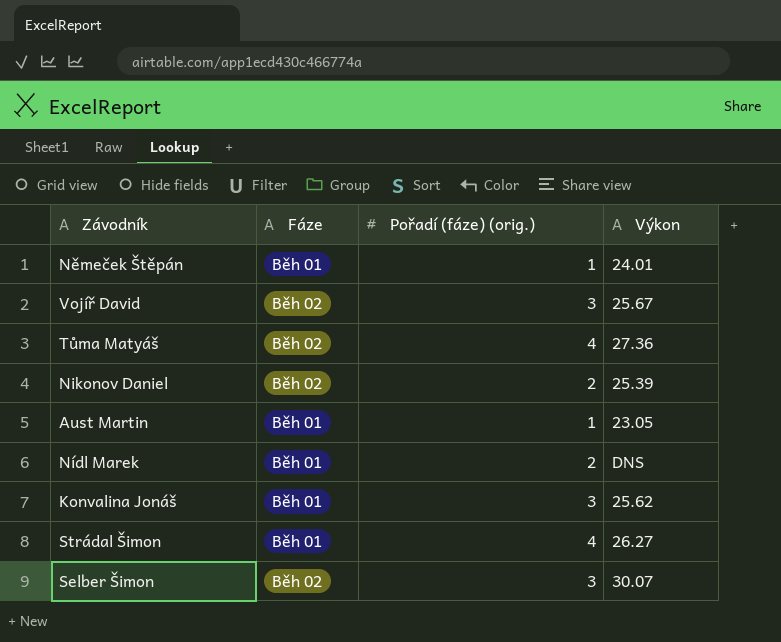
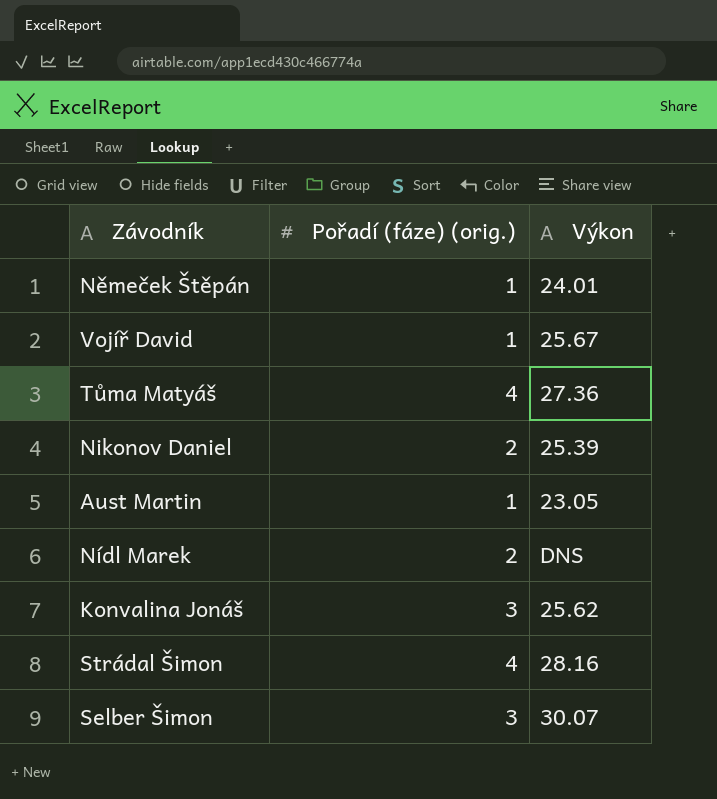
column Fáze | position: 2 -> none
Vojíř David | Pořadí (fáze) (orig.): 3 -> 1
Strádal Šimon | Výkon: 26.27 -> 28.16

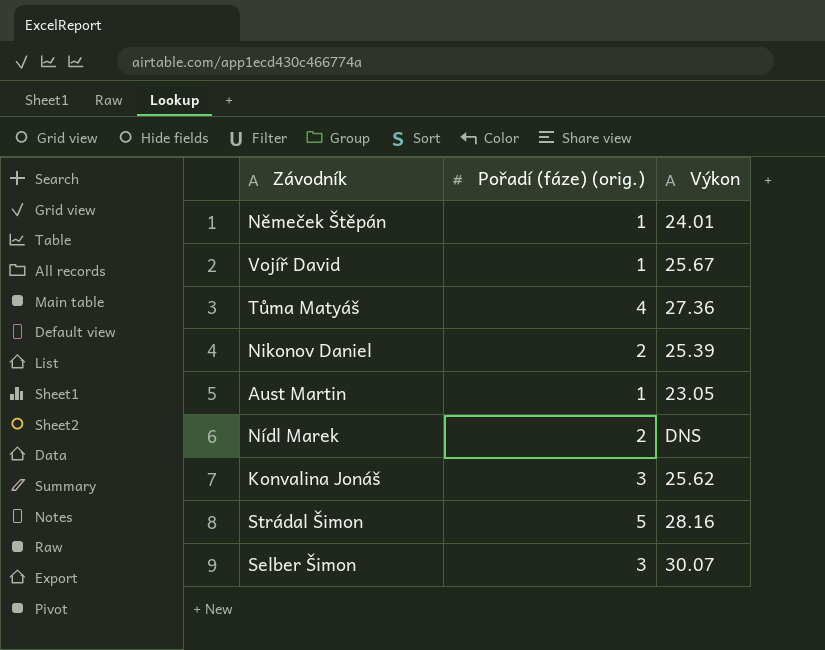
Strádal Šimon | Pořadí (fáze) (orig.): 4 -> 5

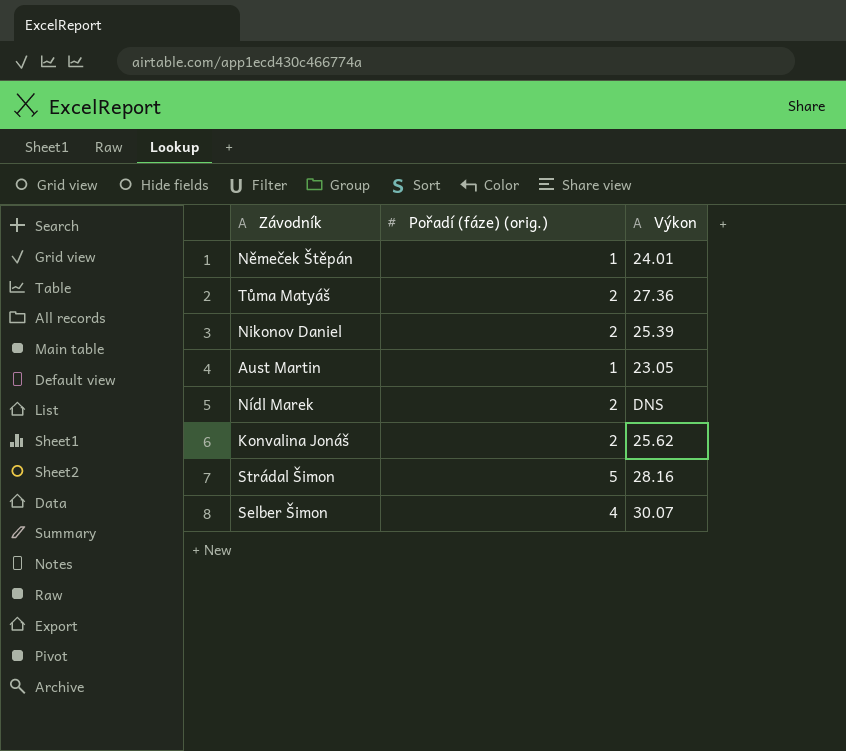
row Vojíř David: 1 | 25.67 -> none
Tůma Matyáš | Pořadí (fáze) (orig.): 4 -> 2
Konvalina Jonáš | Pořadí (fáze) (orig.): 3 -> 2
Selber Šimon | Pořadí (fáze) (orig.): 3 -> 4

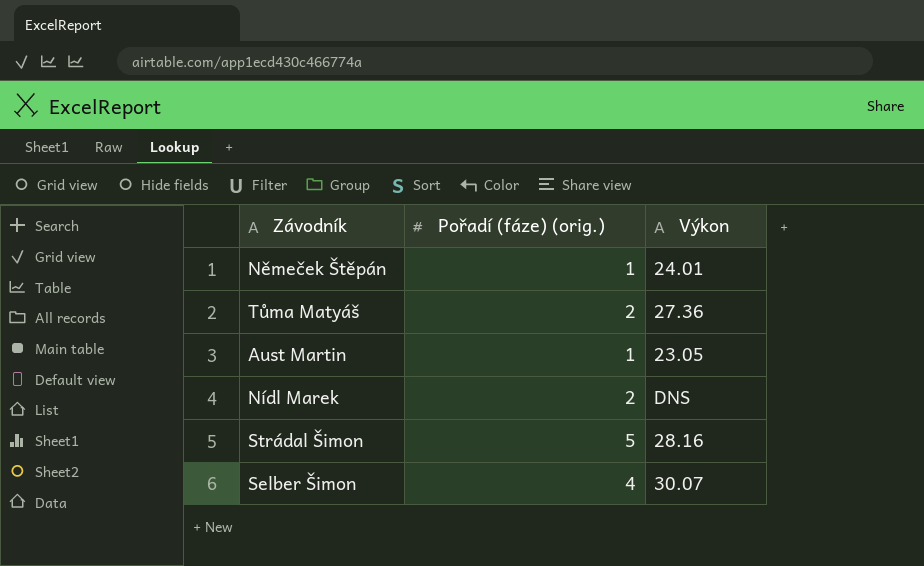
row Nikonov Daniel: 2 | 25.39 -> none
row Konvalina Jonáš: 2 | 25.62 -> none

